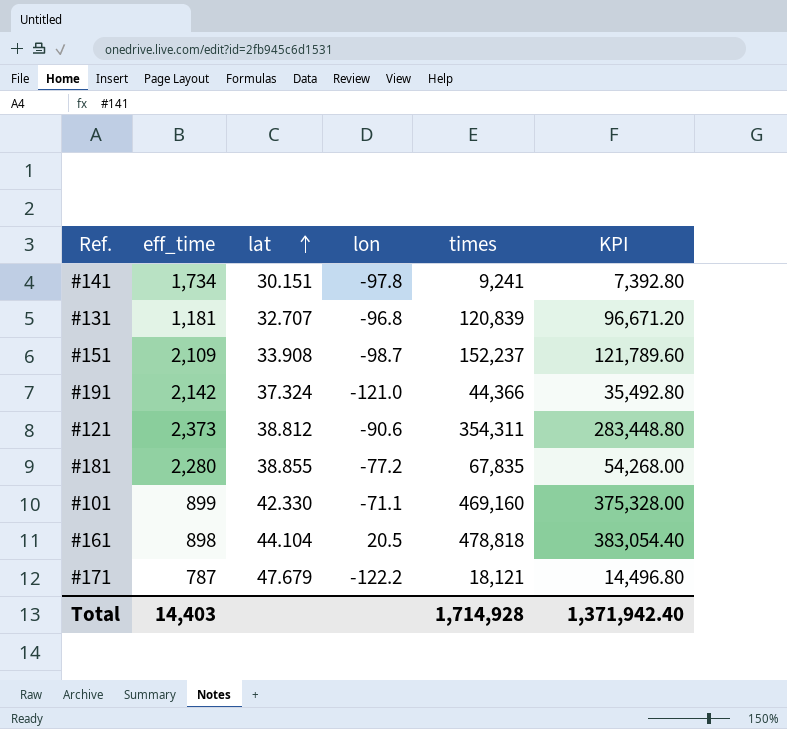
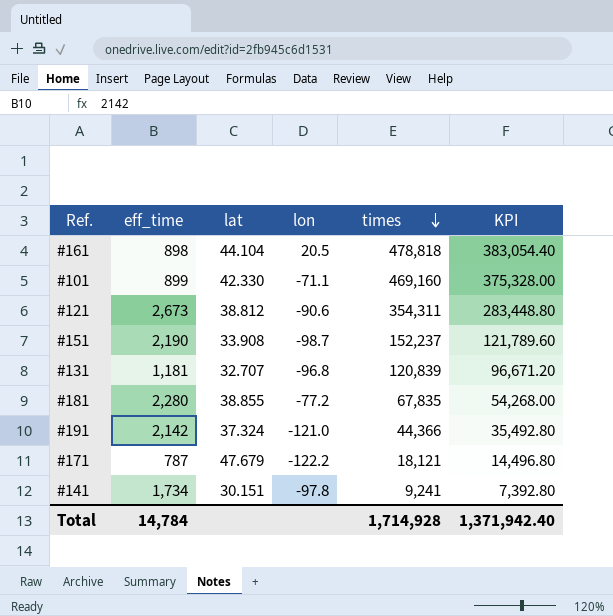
row order: lat ascending -> times descending
#121 | eff_time: 2,373 -> 2,673
#151 | eff_time: 2,109 -> 2,190
Total | eff_time: 14,403 -> 14,784

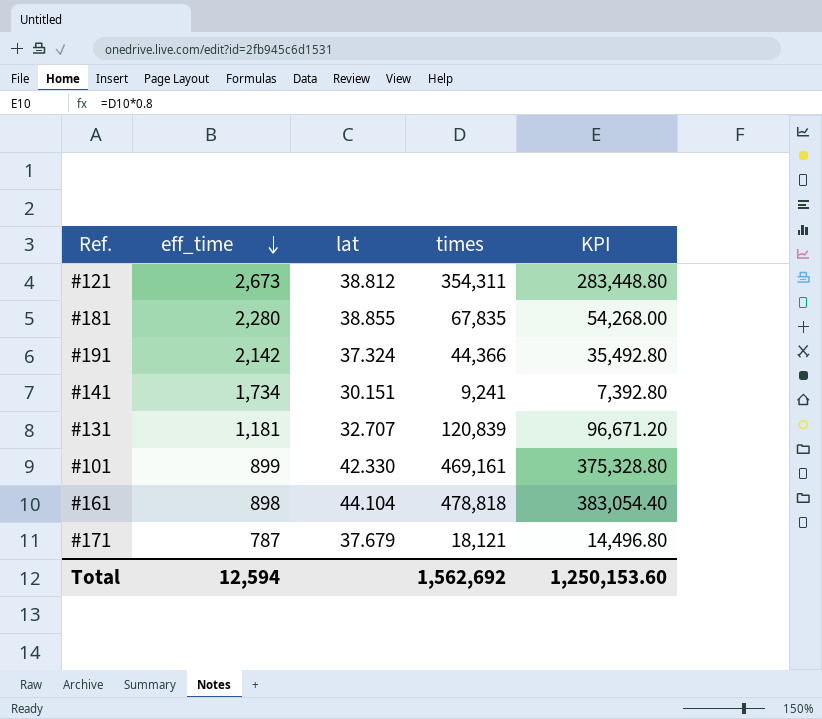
row order: times descending -> eff_time descending
column lon | position: 4 -> none
row #151: 2,190 | 33.908 | -98.7 | 152,237 | 121,789.60 -> none
#101 | times: 469,160 -> 469,161
#101 | KPI: 375,328.00 -> 375,328.80
#171 | lat: 47.679 -> 37.679
Total | eff_time: 14,784 -> 12,594
Total | times: 1,714,928 -> 1,562,692
Total | KPI: 1,371,942.40 -> 1,250,153.60

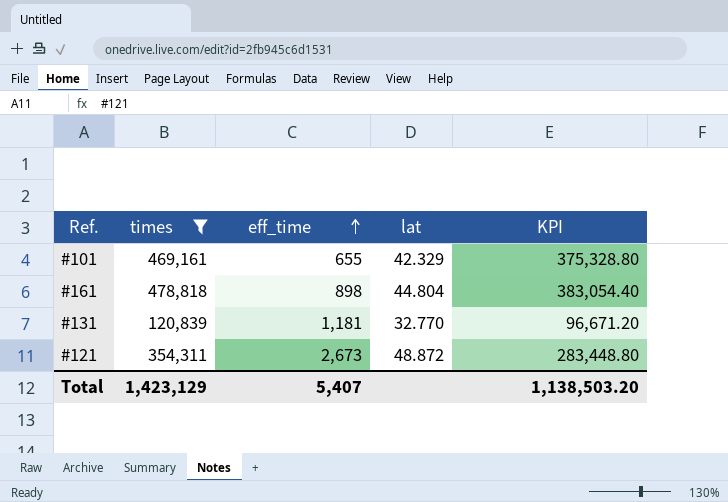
filter: none -> times >= 120,839
row order: eff_time descending -> eff_time ascending
column times | position: 4 -> 2
#101 | eff_time: 899 -> 655
#101 | lat: 42.330 -> 42.329
#161 | lat: 44.104 -> 44.804
#131 | lat: 32.707 -> 32.770
#121 | lat: 38.812 -> 48.872
Total | times: 1,562,692 -> 1,423,129
Total | eff_time: 12,594 -> 5,407
Total | KPI: 1,250,153.60 -> 1,138,503.20

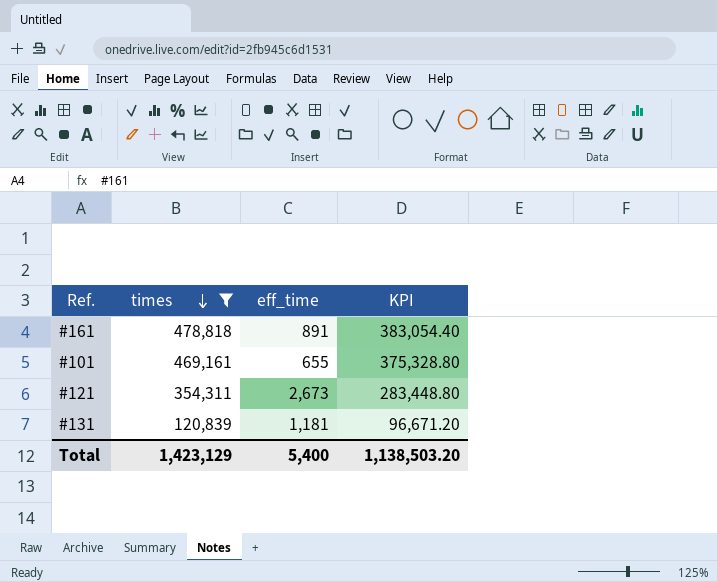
row order: eff_time ascending -> times descending
column lat | position: 4 -> none
#161 | eff_time: 898 -> 891
Total | eff_time: 5,407 -> 5,400

